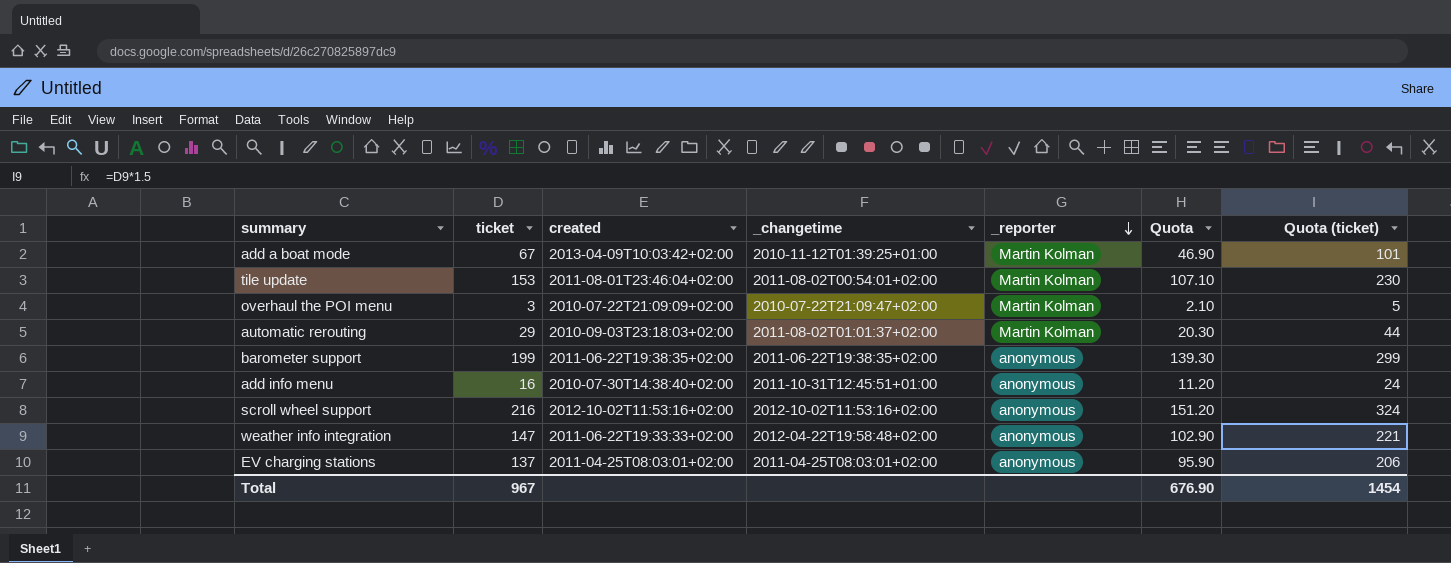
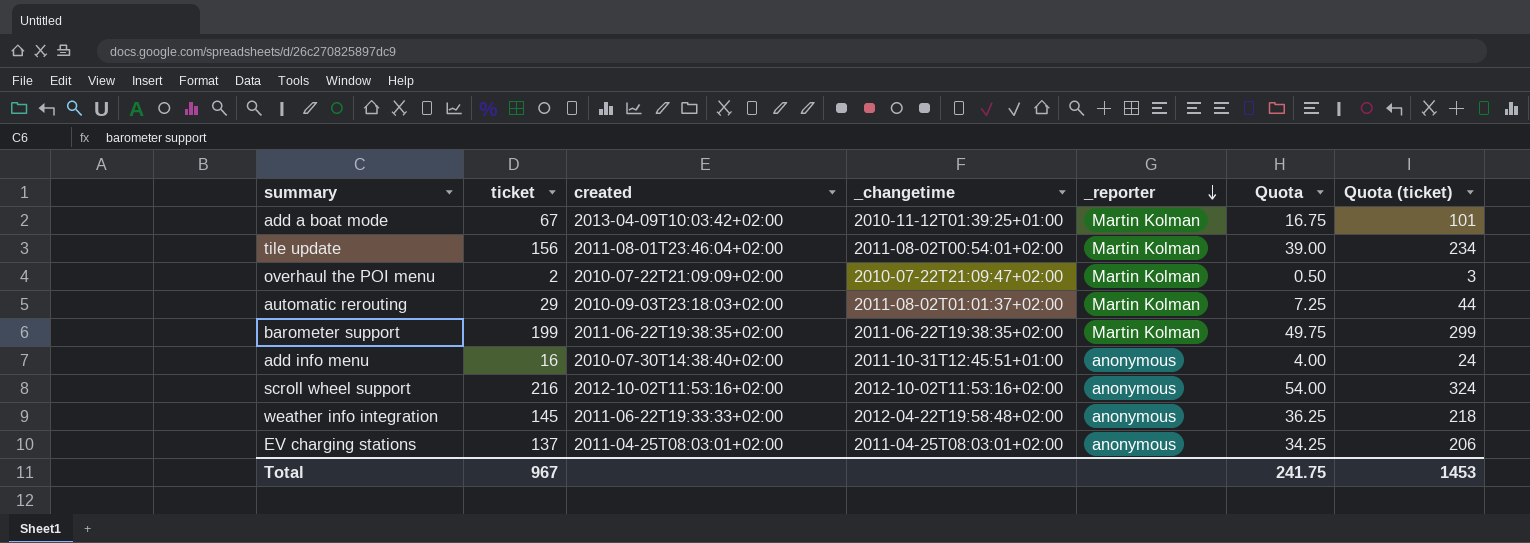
column Quota | formula: [ticket] * 0.7 -> [ticket] * 0.25
tile update | ticket: 153 -> 156
tile update | Quota (ticket): 230 -> 234
overhaul the POI menu | ticket: 3 -> 2
overhaul the POI menu | Quota (ticket): 5 -> 3
barometer support | _reporter: anonymous -> Martin Kolman
weather info integration | ticket: 147 -> 145
weather info integration | Quota (ticket): 221 -> 218
Total | Quota: 676.90 -> 241.75
Total | Quota (ticket): 1454 -> 1453

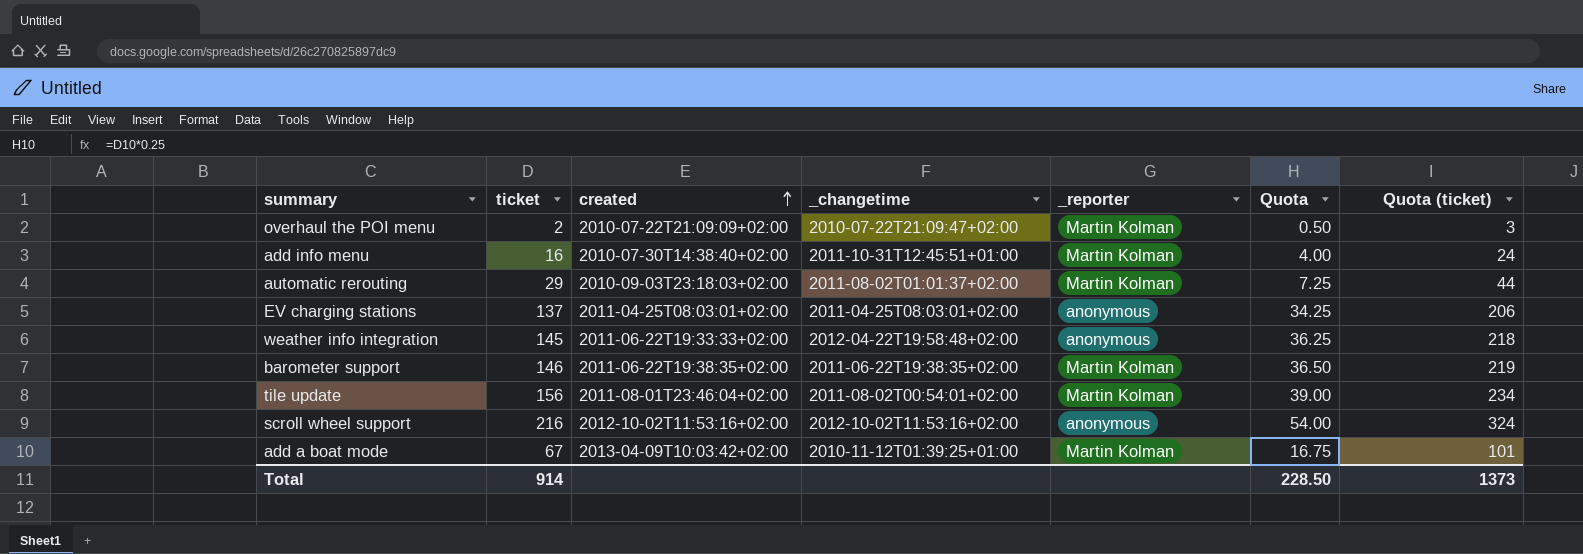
row order: _reporter descending -> created ascending
add info menu | _reporter: anonymous -> Martin Kolman
barometer support | ticket: 199 -> 146
barometer support | Quota: 49.75 -> 36.50
barometer support | Quota (ticket): 299 -> 219
Total | ticket: 967 -> 914
Total | Quota: 241.75 -> 228.50
Total | Quota (ticket): 1453 -> 1373

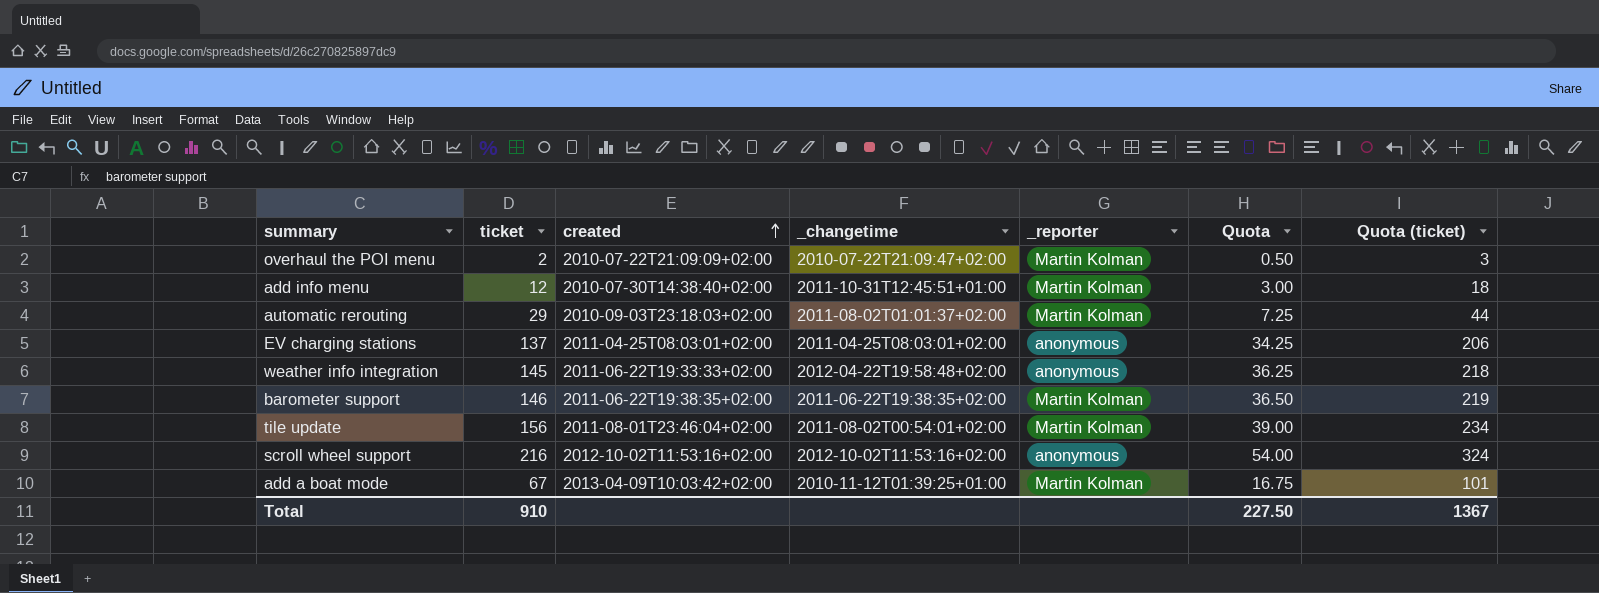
add info menu | ticket: 16 -> 12
add info menu | Quota: 4.00 -> 3.00
add info menu | Quota (ticket): 24 -> 18
Total | ticket: 914 -> 910
Total | Quota: 228.50 -> 227.50
Total | Quota (ticket): 1373 -> 1367

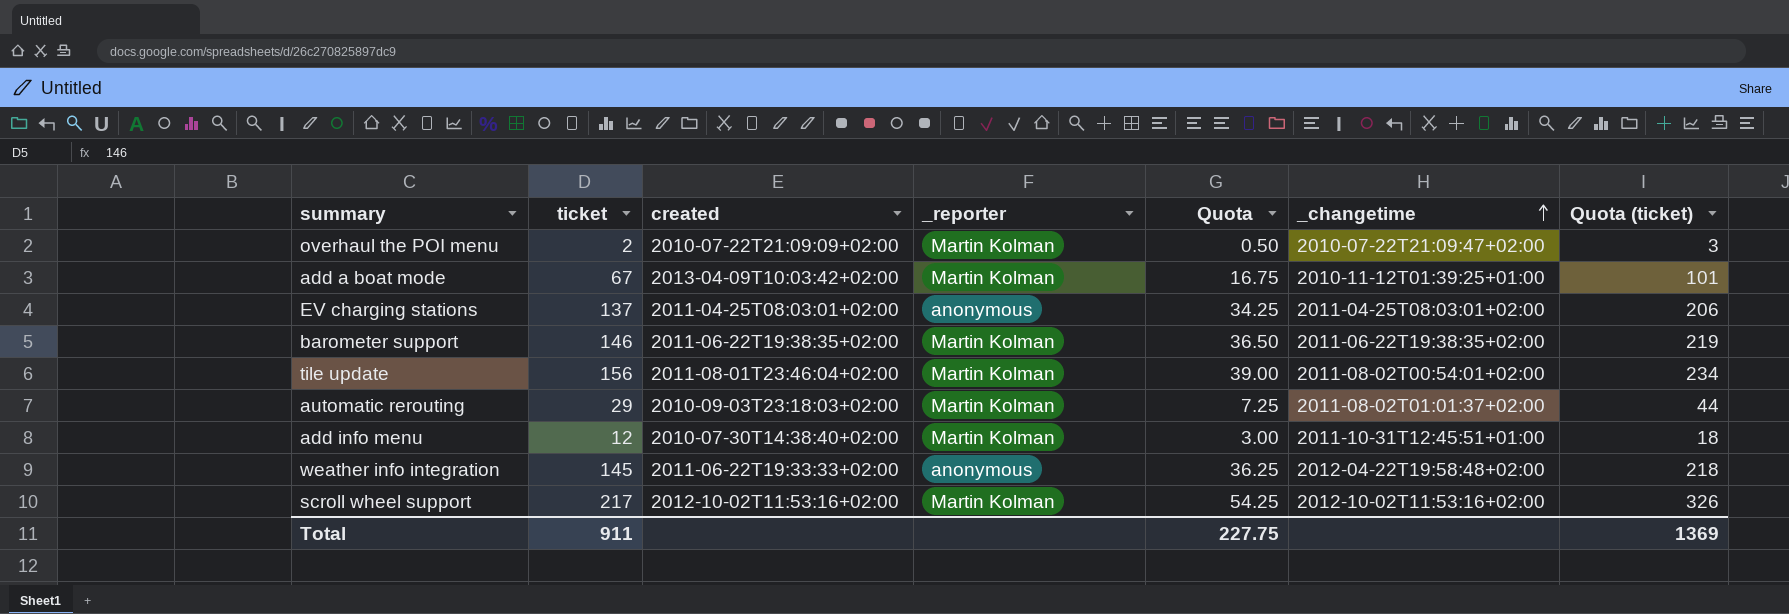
row order: created ascending -> _changetime ascending
column _changetime | position: 4 -> 6
scroll wheel support | ticket: 216 -> 217
scroll wheel support | _reporter: anonymous -> Martin Kolman
scroll wheel support | Quota: 54.00 -> 54.25
scroll wheel support | Quota (ticket): 324 -> 326
Total | ticket: 910 -> 911
Total | Quota: 227.50 -> 227.75
Total | Quota (ticket): 1367 -> 1369

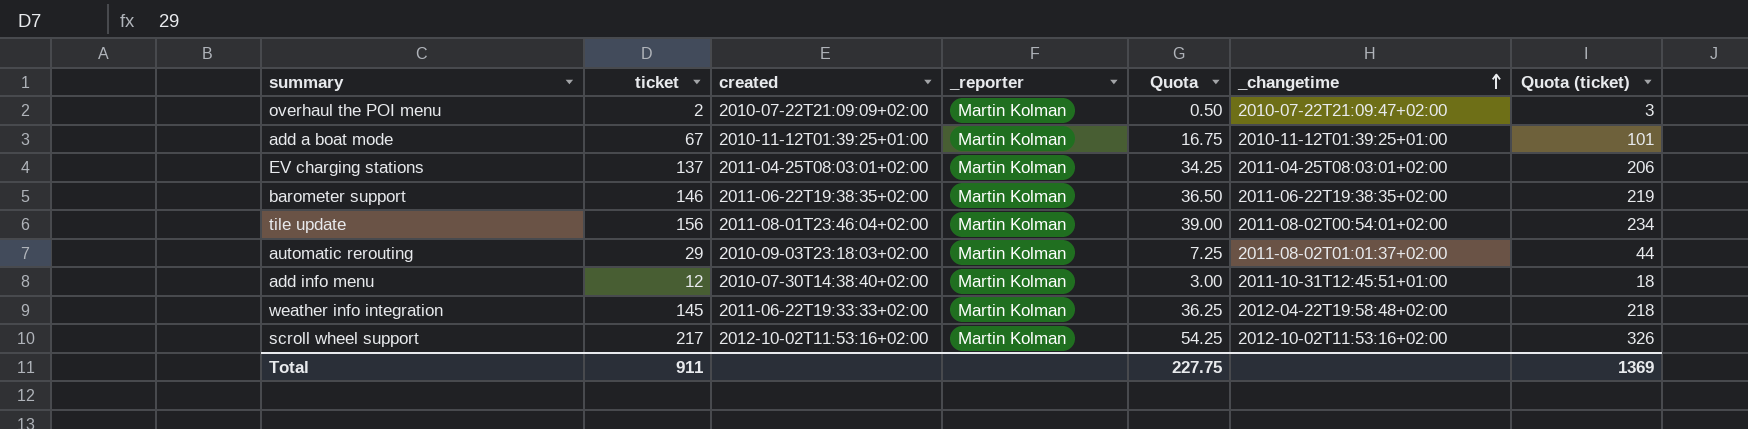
add a boat mode | created: 2013-04-09T10:03:42+02:00 -> 2010-11-12T01:39:25+01:00
EV charging stations | _reporter: anonymous -> Martin Kolman
weather info integration | _reporter: anonymous -> Martin Kolman

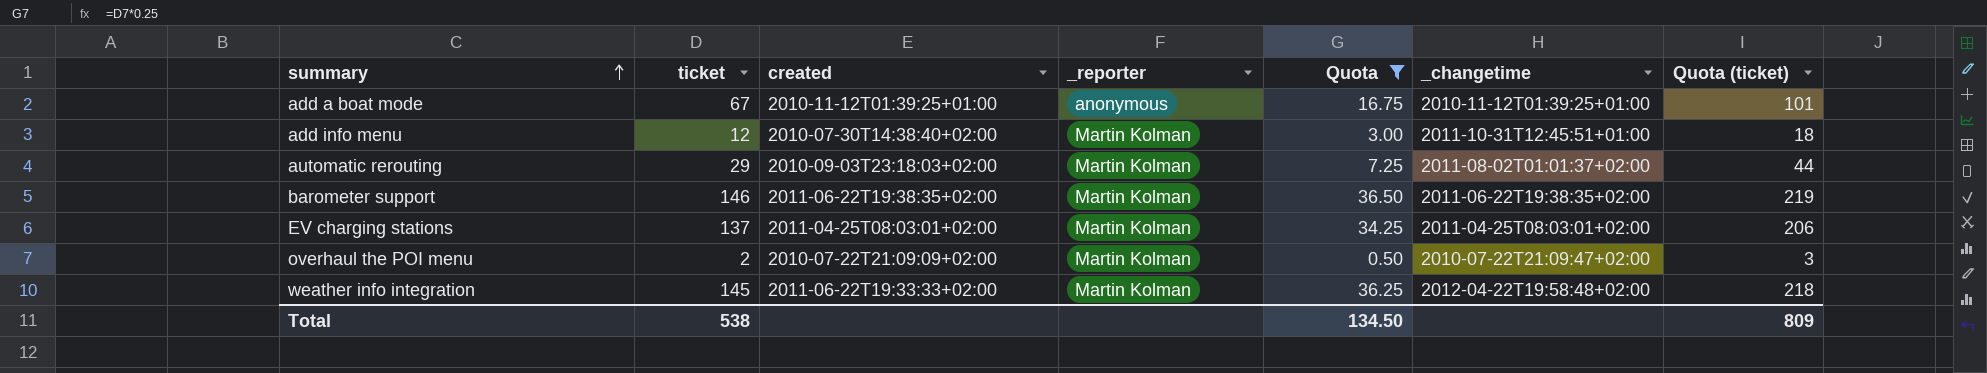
filter: none -> Quota <= 36.50
row order: _changetime ascending -> summary ascending
add a boat mode | _reporter: Martin Kolman -> anonymous
Total | ticket: 911 -> 538
Total | Quota: 227.75 -> 134.50
Total | Quota (ticket): 1369 -> 809

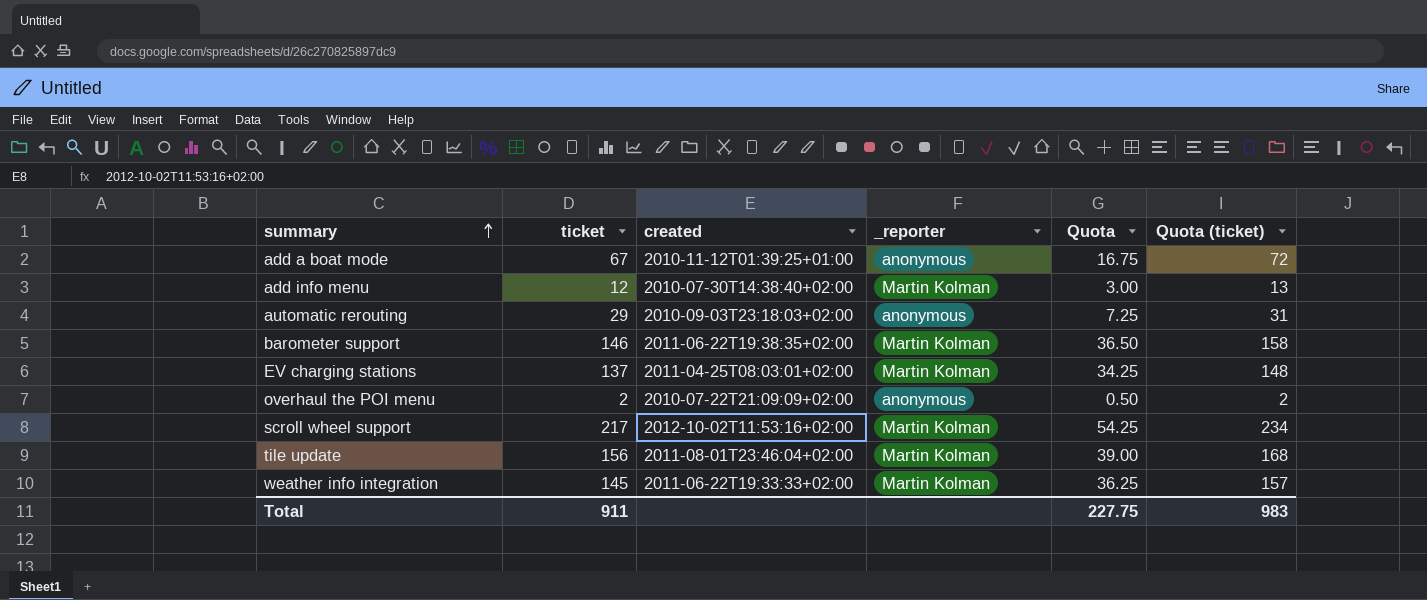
filter: Quota <= 36.50 -> none
column _changetime | position: 6 -> none
column Quota (ticket) | formula: [ticket] * 1.5 -> [ticket] * 1.08
automatic rerouting | _reporter: Martin Kolman -> anonymous
overhaul the POI menu | _reporter: Martin Kolman -> anonymous
Total | ticket: 538 -> 911
Total | Quota: 134.50 -> 227.75
Total | Quota (ticket): 809 -> 983

